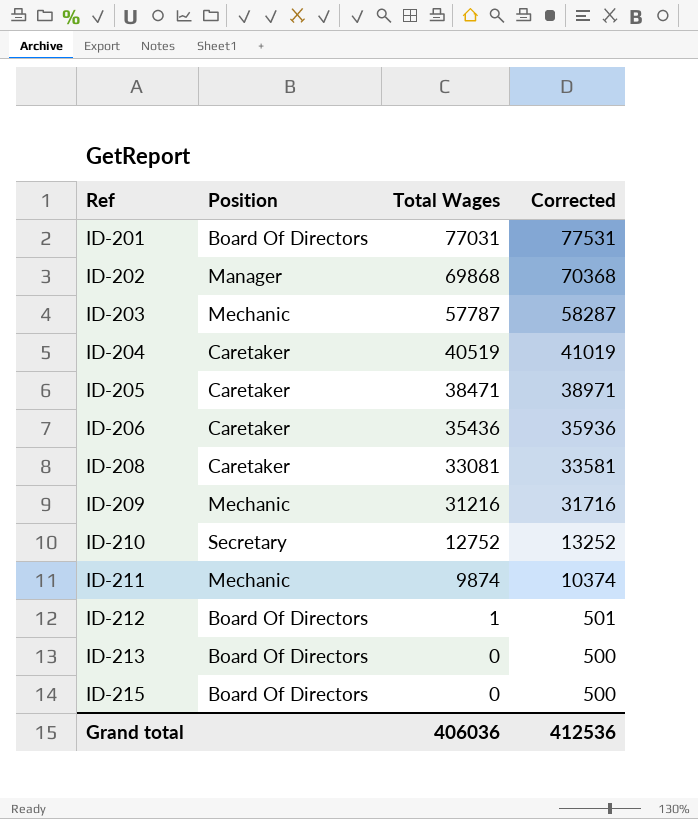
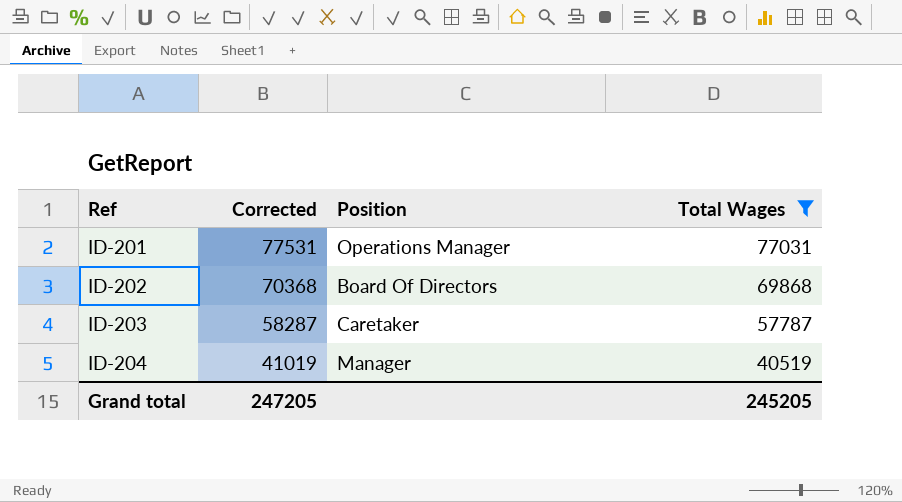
filter: none -> Total Wages >= 40519
column Corrected | position: 4 -> 2
ID-201 | Position: Board Of Directors -> Operations Manager
ID-202 | Position: Manager -> Board Of Directors
ID-203 | Position: Mechanic -> Caretaker
ID-204 | Position: Caretaker -> Manager
Grand total | Corrected: 412536 -> 247205
Grand total | Total Wages: 406036 -> 245205

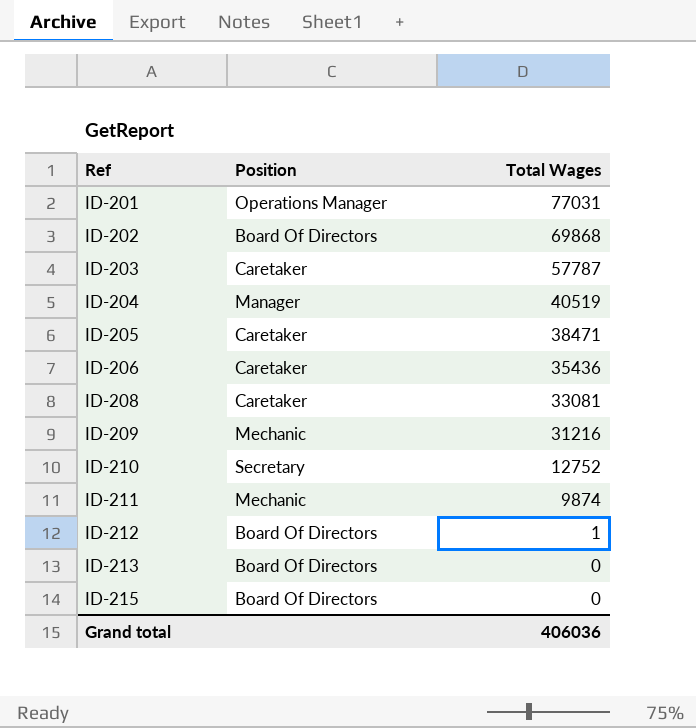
filter: Total Wages >= 40519 -> none
column Corrected | formula: [Total Wages] + 500 -> none
Grand total | Total Wages: 245205 -> 406036

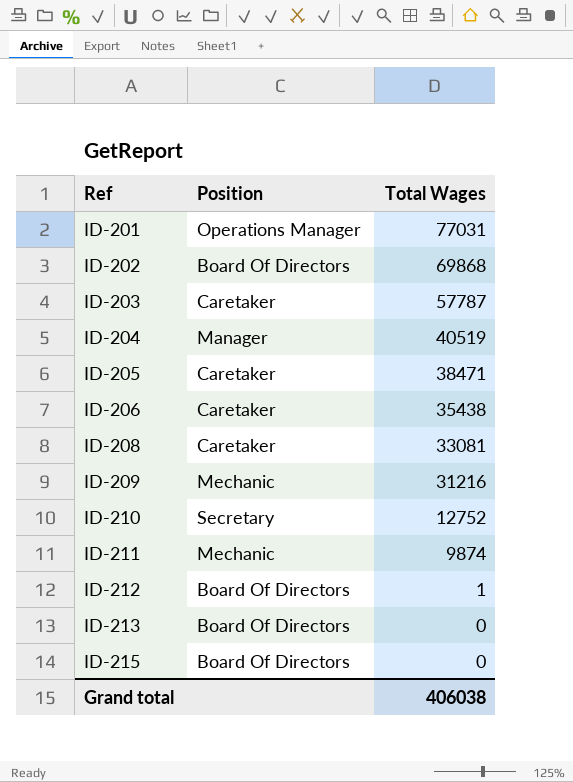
ID-206 | Total Wages: 35436 -> 35438
Grand total | Total Wages: 406036 -> 406038

